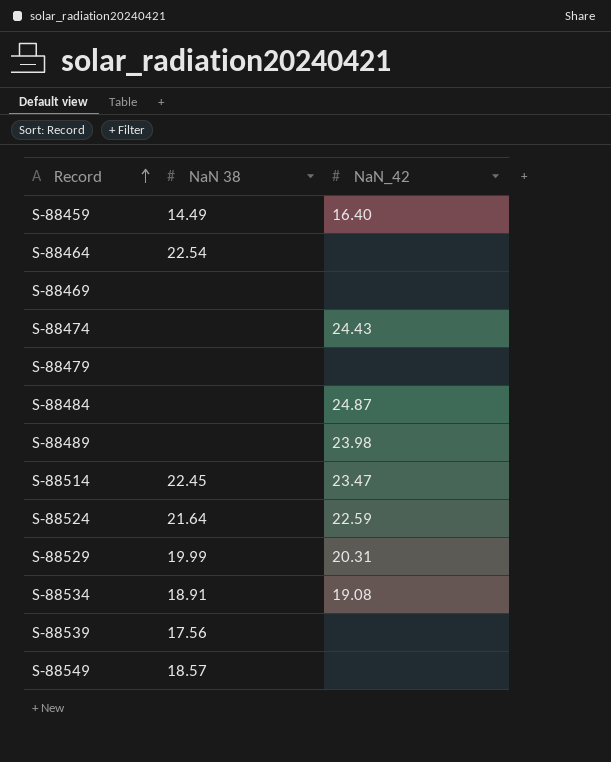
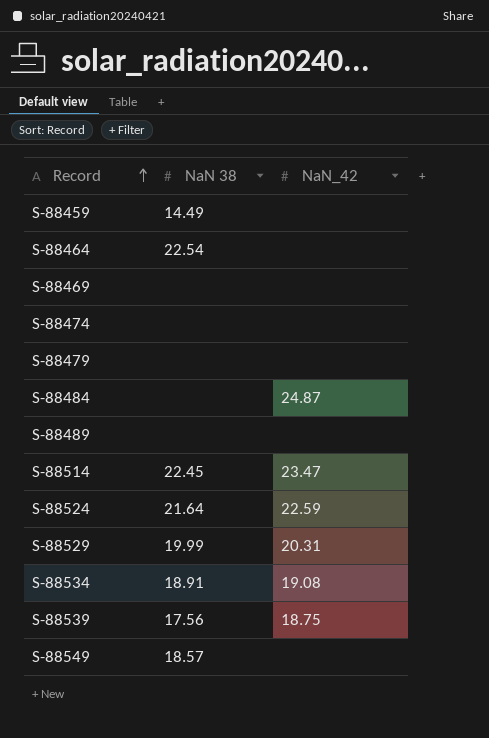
S-88459 | NaN_42: 16.40 -> none
S-88474 | NaN_42: 24.43 -> none
S-88489 | NaN_42: 23.98 -> none
S-88539 | NaN_42: none -> 18.75

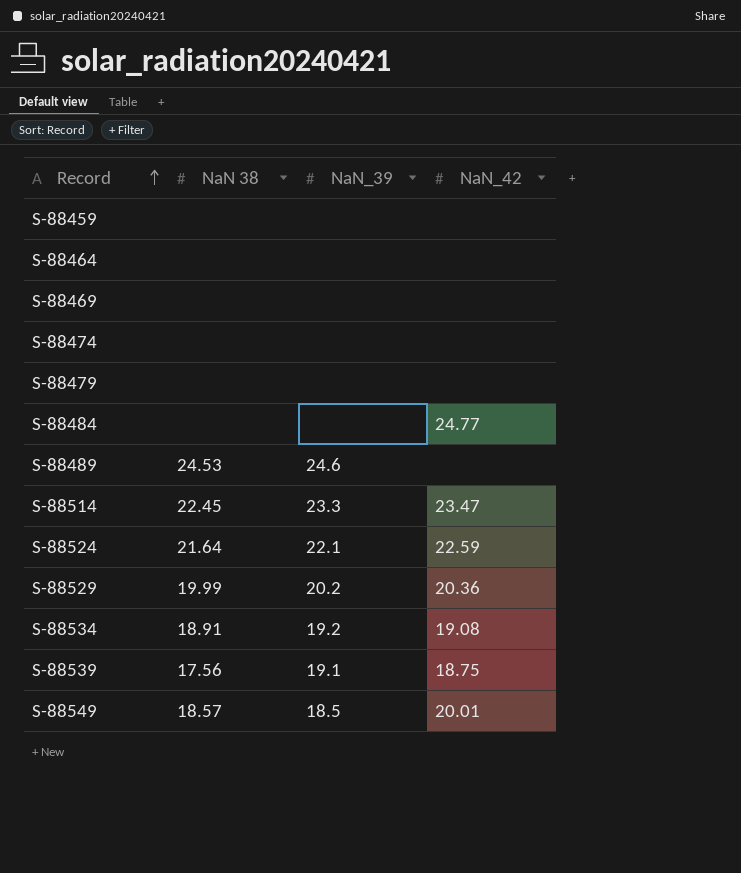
column NaN_39 | position: none -> 3
S-88459 | NaN 38: 14.49 -> none
S-88464 | NaN 38: 22.54 -> none
S-88484 | NaN_42: 24.87 -> 24.77
S-88489 | NaN 38: none -> 24.53
S-88529 | NaN_42: 20.31 -> 20.36
S-88549 | NaN_42: none -> 20.01

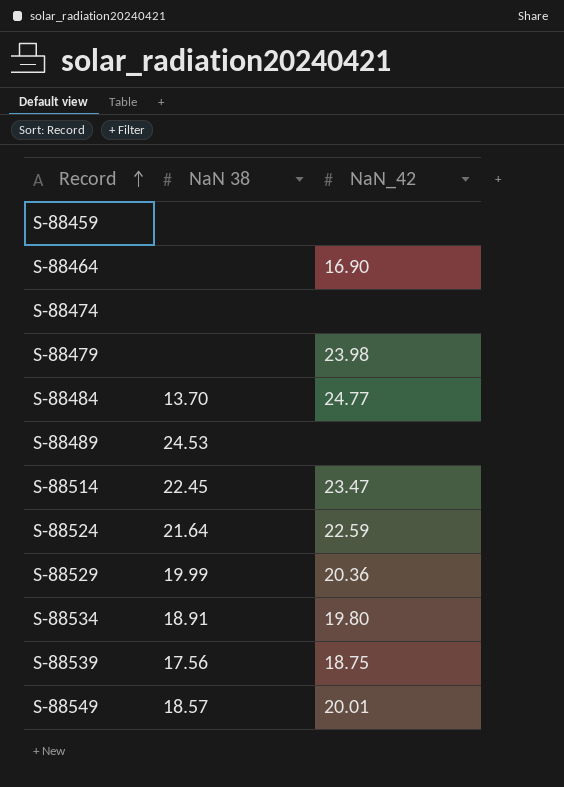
column NaN_39 | position: 3 -> none
row S-88469: none | none | none -> none
S-88464 | NaN_42: none -> 16.90
S-88479 | NaN_42: none -> 23.98
S-88484 | NaN 38: none -> 13.70
S-88534 | NaN_42: 19.08 -> 19.80

